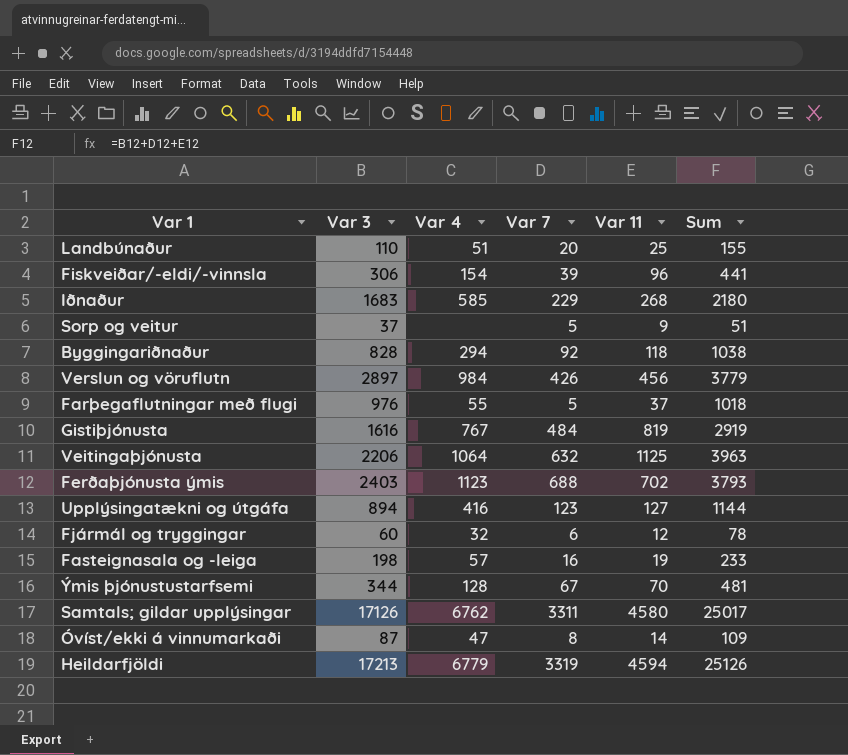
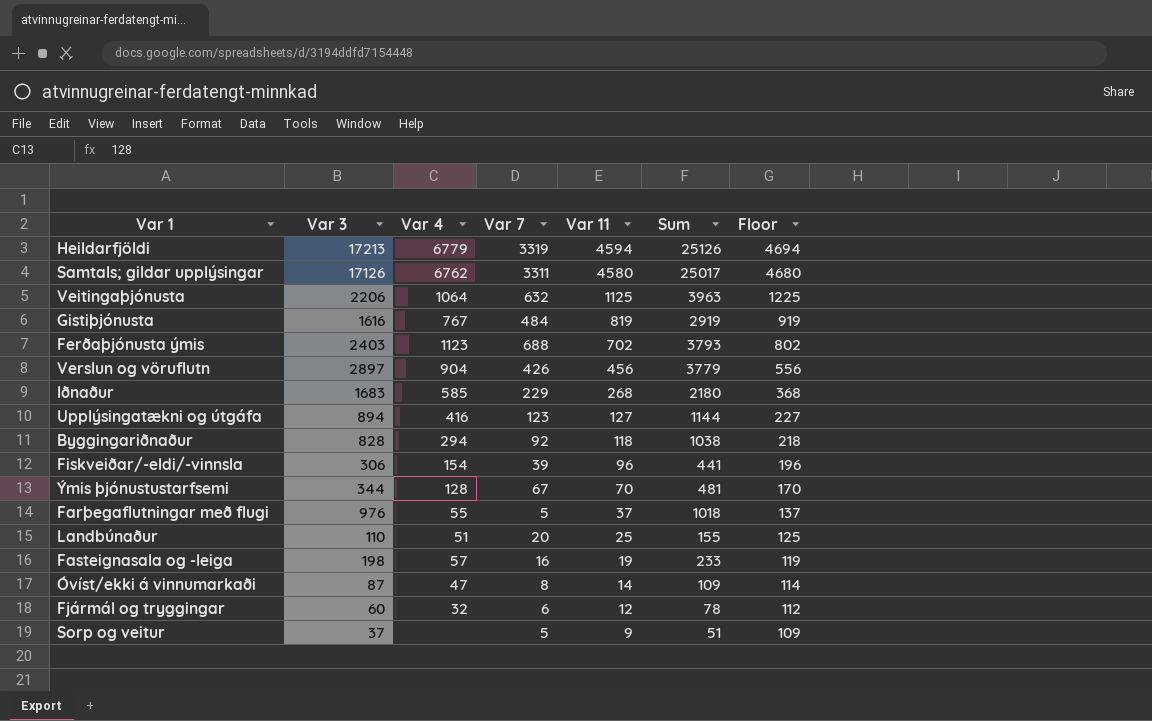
row order: none -> Var 11 descending
column Floor | formula: none -> [Var 11] + 100
Verslun og vöruflutn | Var 4: 984 -> 904

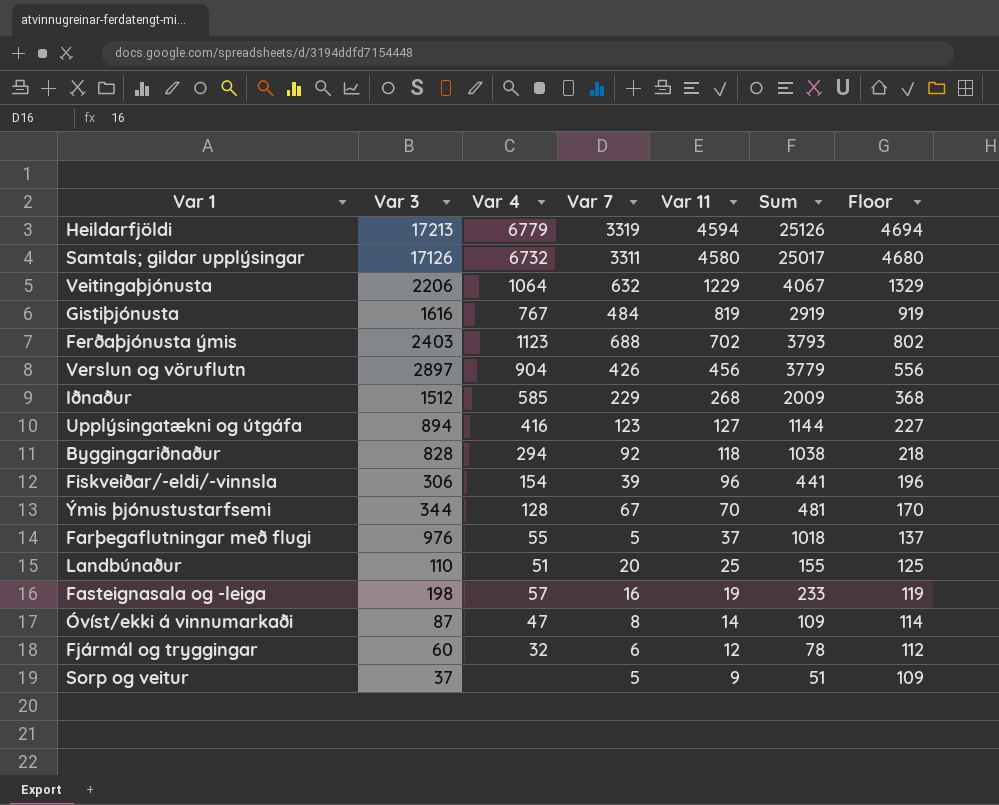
Samtals; gildar upplýsingar | Var 4: 6762 -> 6732
Veitingaþjónusta | Var 11: 1125 -> 1229
Veitingaþjónusta | Sum: 3963 -> 4067
Veitingaþjónusta | Floor: 1225 -> 1329
Iðnaður | Var 3: 1683 -> 1512
Iðnaður | Sum: 2180 -> 2009

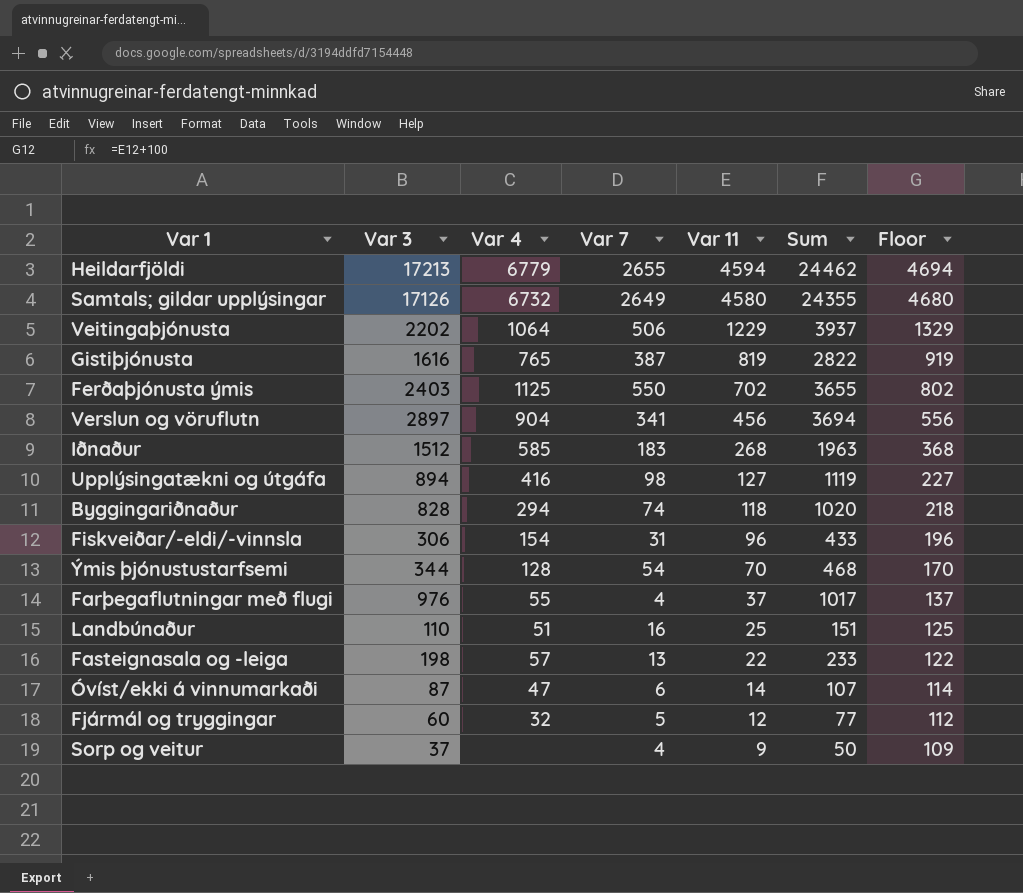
Heildarfjöldi | Var 7: 3319 -> 2655
Heildarfjöldi | Sum: 25126 -> 24462
Samtals; gildar upplýsingar | Var 7: 3311 -> 2649
Samtals; gildar upplýsingar | Sum: 25017 -> 24355
Veitingaþjónusta | Var 3: 2206 -> 2202
Veitingaþjónusta | Var 7: 632 -> 506
Veitingaþjónusta | Sum: 4067 -> 3937
Gistiþjónusta | Var 4: 767 -> 765
Gistiþjónusta | Var 7: 484 -> 387
Gistiþjónusta | Sum: 2919 -> 2822
Ferðaþjónusta ýmis | Var 4: 1123 -> 1125
Ferðaþjónusta ýmis | Var 7: 688 -> 550
Ferðaþjónusta ýmis | Sum: 3793 -> 3655
Verslun og vöruflutn | Var 7: 426 -> 341
Verslun og vöruflutn | Sum: 3779 -> 3694
Iðnaður | Var 7: 229 -> 183
Iðnaður | Sum: 2009 -> 1963
Upplýsingatækni og útgáfa | Var 7: 123 -> 98
Upplýsingatækni og útgáfa | Sum: 1144 -> 1119
Byggingariðnaður | Var 7: 92 -> 74
Byggingariðnaður | Sum: 1038 -> 1020
Fiskveiðar/-eldi/-vinnsla | Var 7: 39 -> 31
Fiskveiðar/-eldi/-vinnsla | Sum: 441 -> 433
Ýmis þjónustustarfsemi | Var 7: 67 -> 54
Ýmis þjónustustarfsemi | Sum: 481 -> 468
Farþegaflutningar með flugi | Var 7: 5 -> 4
Farþegaflutningar með flugi | Sum: 1018 -> 1017
Landbúnaður | Var 7: 20 -> 16
Landbúnaður | Sum: 155 -> 151
Fasteignasala og -leiga | Var 7: 16 -> 13
Fasteignasala og -leiga | Var 11: 19 -> 22
Fasteignasala og -leiga | Floor: 119 -> 122
Óvíst/ekki á vinnumarkaði | Var 7: 8 -> 6
Óvíst/ekki á vinnumarkaði | Sum: 109 -> 107
Fjármál og tryggingar | Var 7: 6 -> 5
Fjármál og tryggingar | Sum: 78 -> 77
Sorp og veitur | Var 7: 5 -> 4
Sorp og veitur | Sum: 51 -> 50

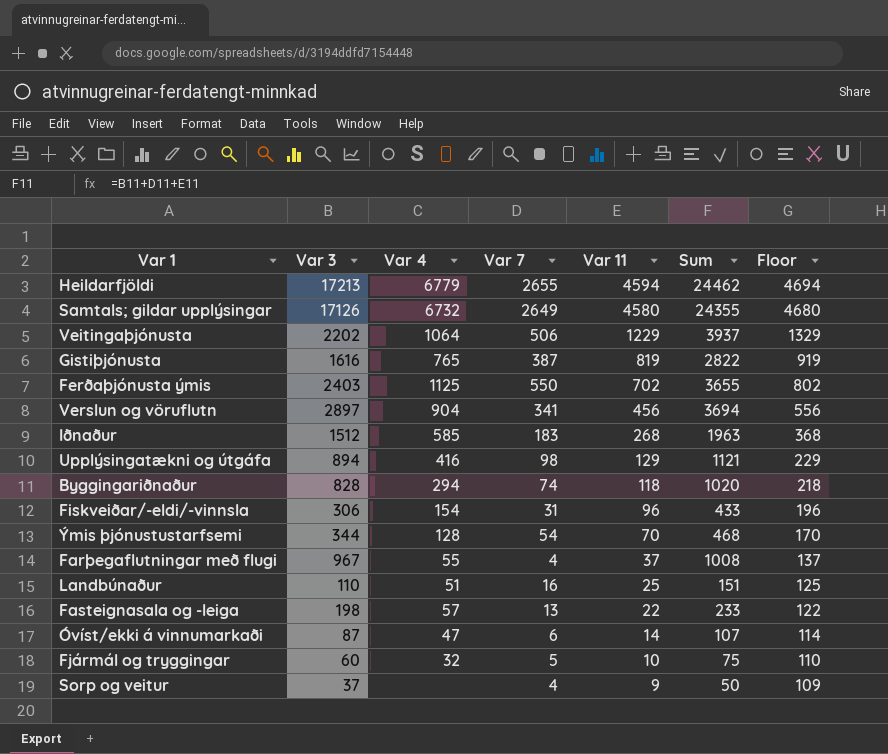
Upplýsingatækni og útgáfa | Var 11: 127 -> 129
Upplýsingatækni og útgáfa | Sum: 1119 -> 1121
Upplýsingatækni og útgáfa | Floor: 227 -> 229
Farþegaflutningar með flugi | Var 3: 976 -> 967
Farþegaflutningar með flugi | Sum: 1017 -> 1008
Fjármál og tryggingar | Var 11: 12 -> 10
Fjármál og tryggingar | Sum: 77 -> 75
Fjármál og tryggingar | Floor: 112 -> 110

